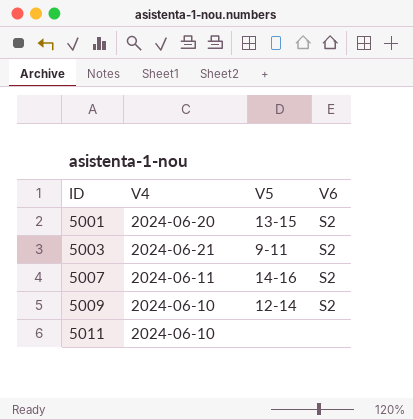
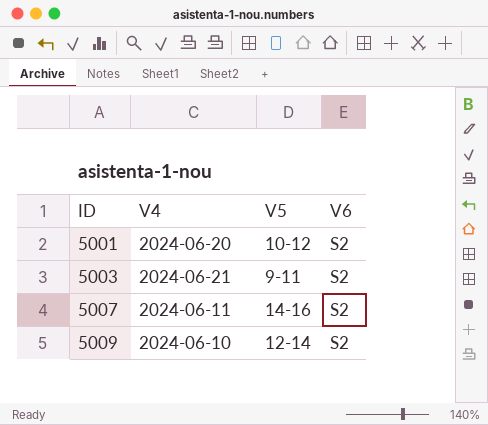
row 5011: 2024-06-10 | none | none -> none
5001 | V5: 13-15 -> 10-12

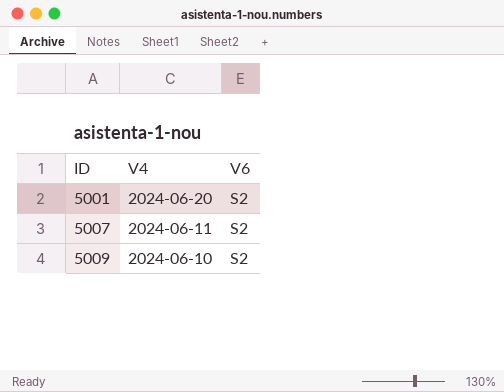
column V5 | position: 3 -> none
row 5003: 2024-06-21 | 9-11 | S2 -> none

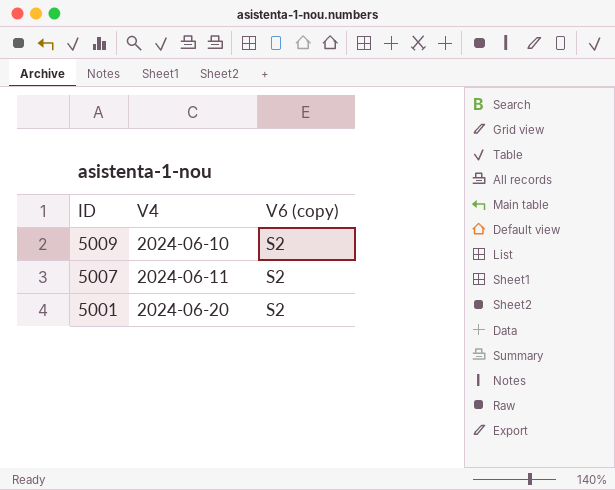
row order: ID ascending -> ID descending
column name: V6 -> V6 (copy)

